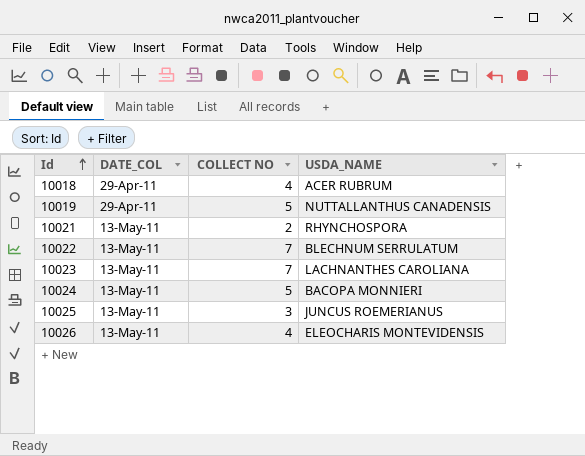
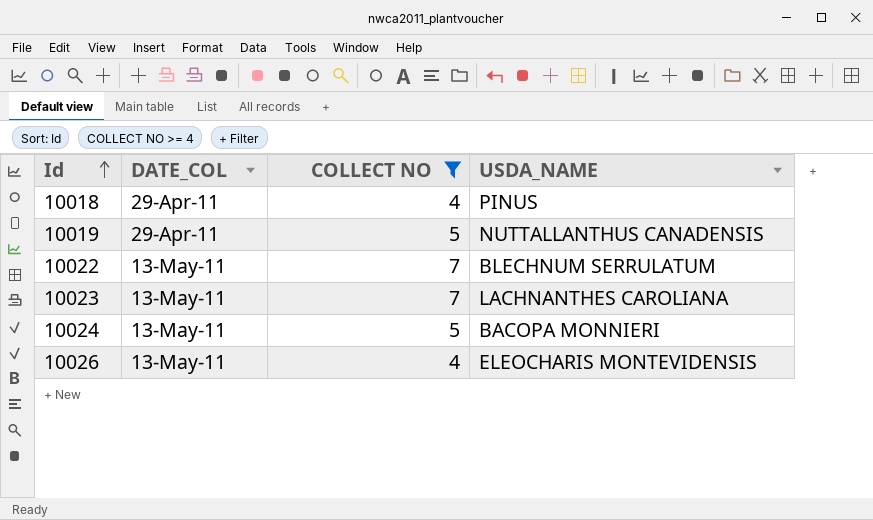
filter: none -> COLLECT NO >= 4
10018 | USDA_NAME: ACER RUBRUM -> PINUS

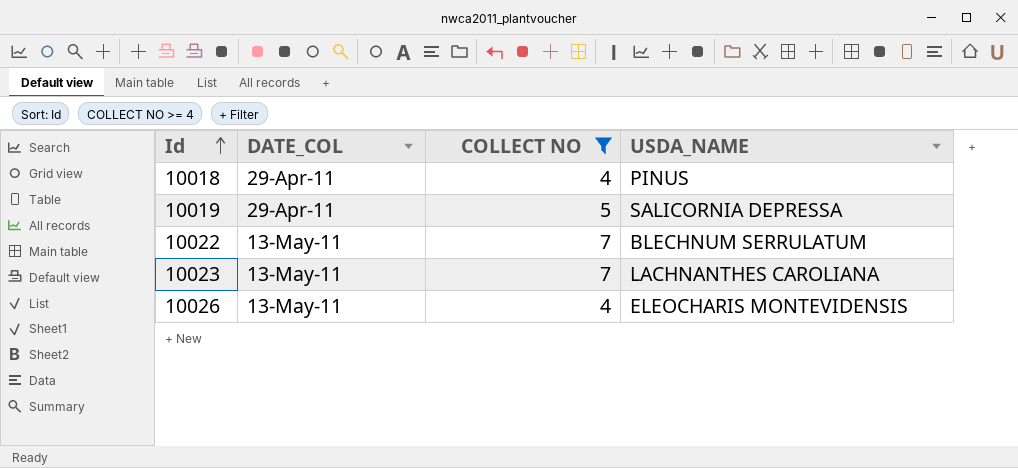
row 10024: 13-May-11 | 5 | BACOPA MONNIERI -> none
10019 | USDA_NAME: NUTTALLANTHUS CANADENSIS -> SALICORNIA DEPRESSA

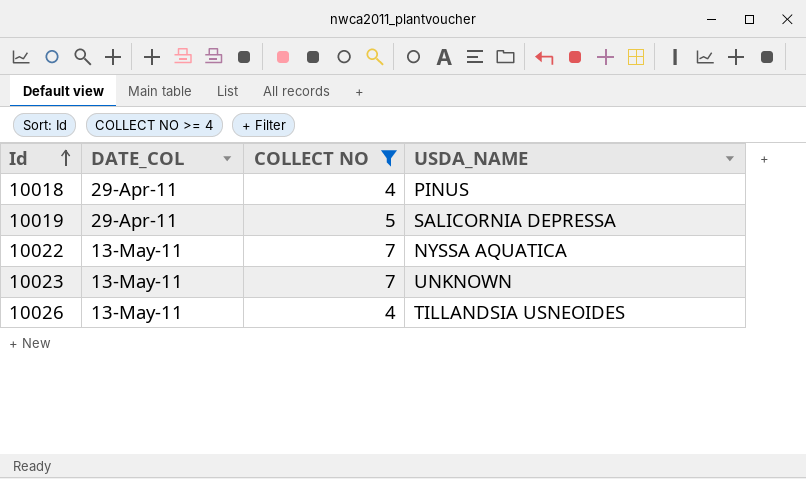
10022 | USDA_NAME: BLECHNUM SERRULATUM -> NYSSA AQUATICA
10023 | USDA_NAME: LACHNANTHES CAROLIANA -> UNKNOWN
10026 | USDA_NAME: ELEOCHARIS MONTEVIDENSIS -> TILLANDSIA USNEOIDES

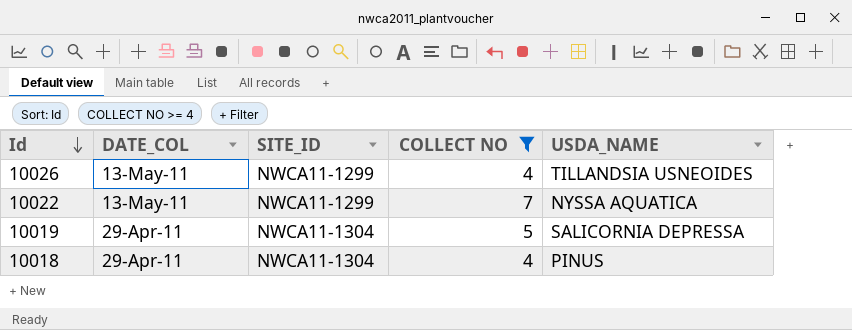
row order: Id ascending -> Id descending
column SITE_ID | position: none -> 3
row 10023: 13-May-11 | 7 | UNKNOWN -> none

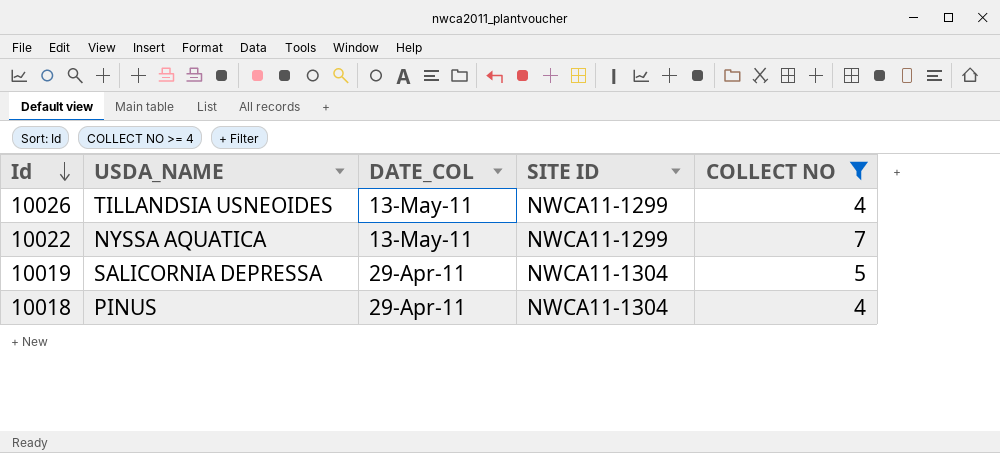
column USDA_NAME | position: 5 -> 2
column name: SITE_ID -> SITE ID

